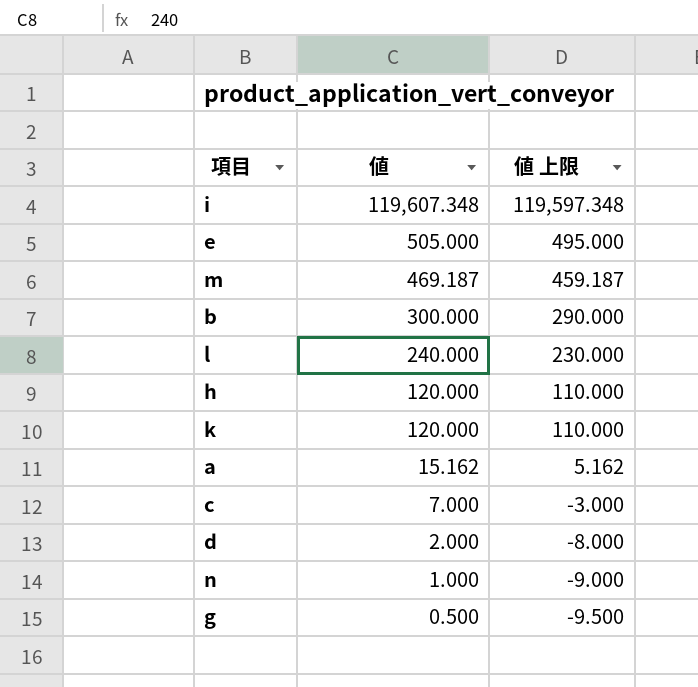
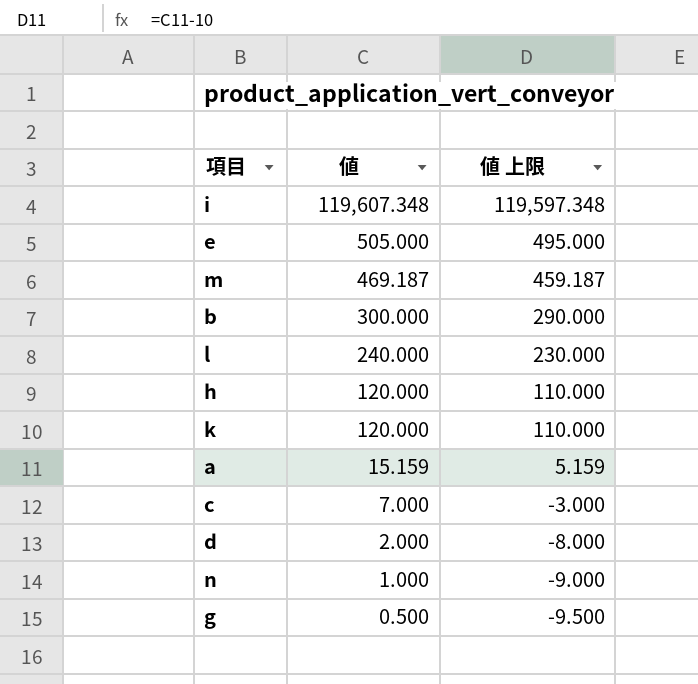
a | 値: 15.162 -> 15.159
a | 値 上限: 5.162 -> 5.159

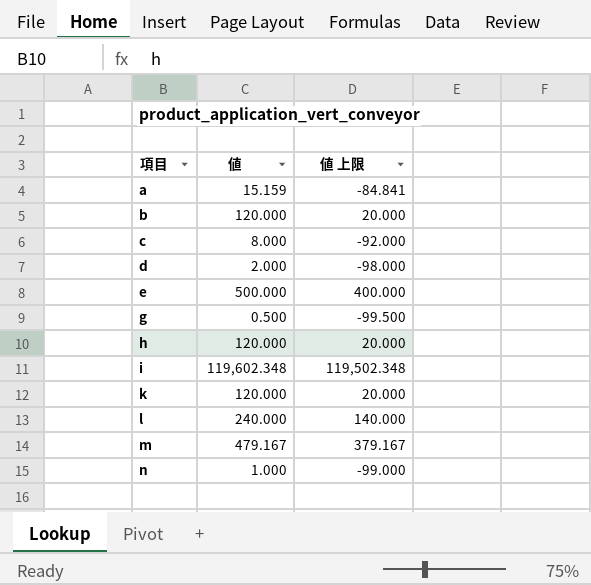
row order: 値 descending -> 項目 ascending
column 値 上限 | formula: [値] - 10 -> [値] - 100
b | 値: 300.000 -> 120.000
c | 値: 7.000 -> 8.000
e | 値: 505.000 -> 500.000
i | 値: 119,607.348 -> 119,602.348
m | 値: 469.187 -> 479.167

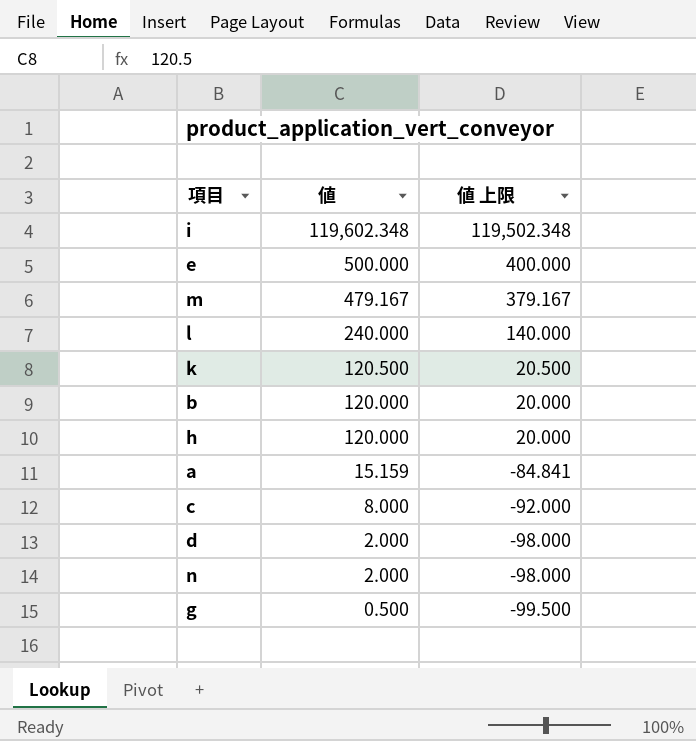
row order: 項目 ascending -> 値 descending
k | 値: 120.000 -> 120.500
k | 値 上限: 20.000 -> 20.500
n | 値: 1.000 -> 2.000
n | 値 上限: -99.000 -> -98.000

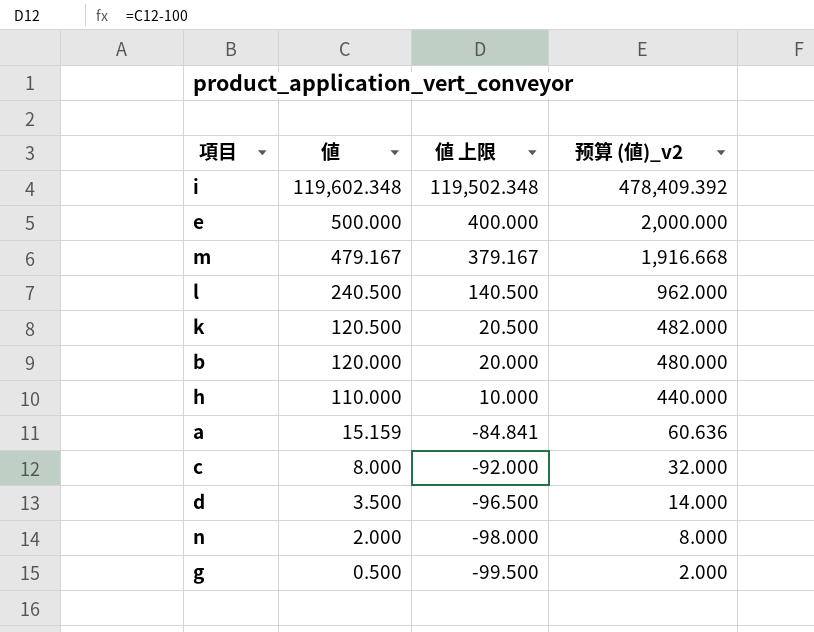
column 预算 (値)_v2 | formula: none -> [値] * 4
l | 値: 240.000 -> 240.500
l | 値 上限: 140.000 -> 140.500
h | 値: 120.000 -> 110.000
h | 値 上限: 20.000 -> 10.000
d | 値: 2.000 -> 3.500
d | 値 上限: -98.000 -> -96.500

